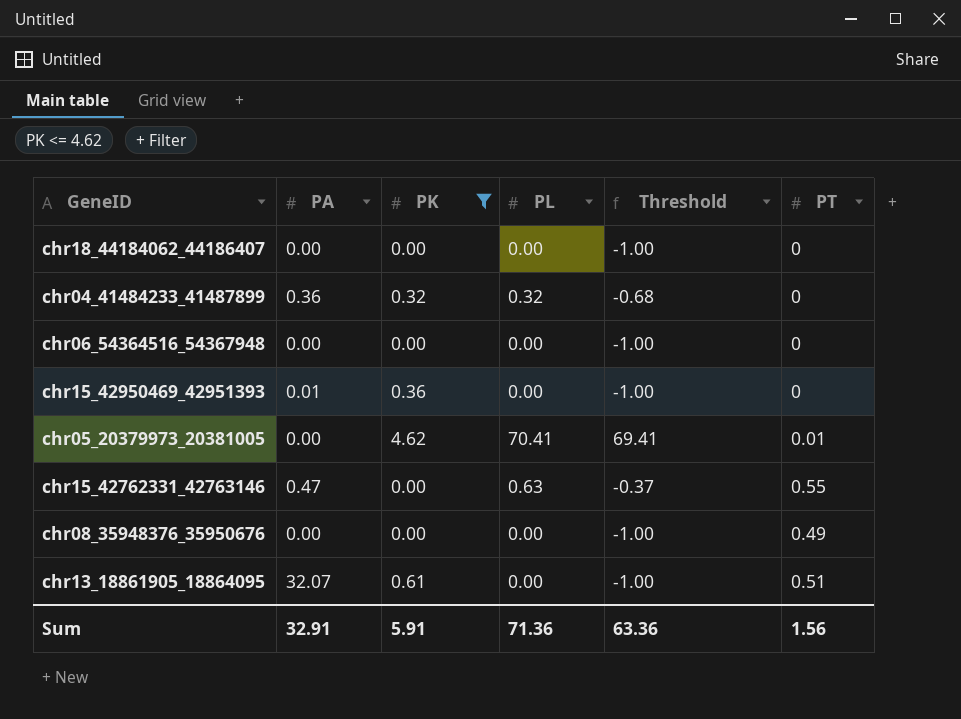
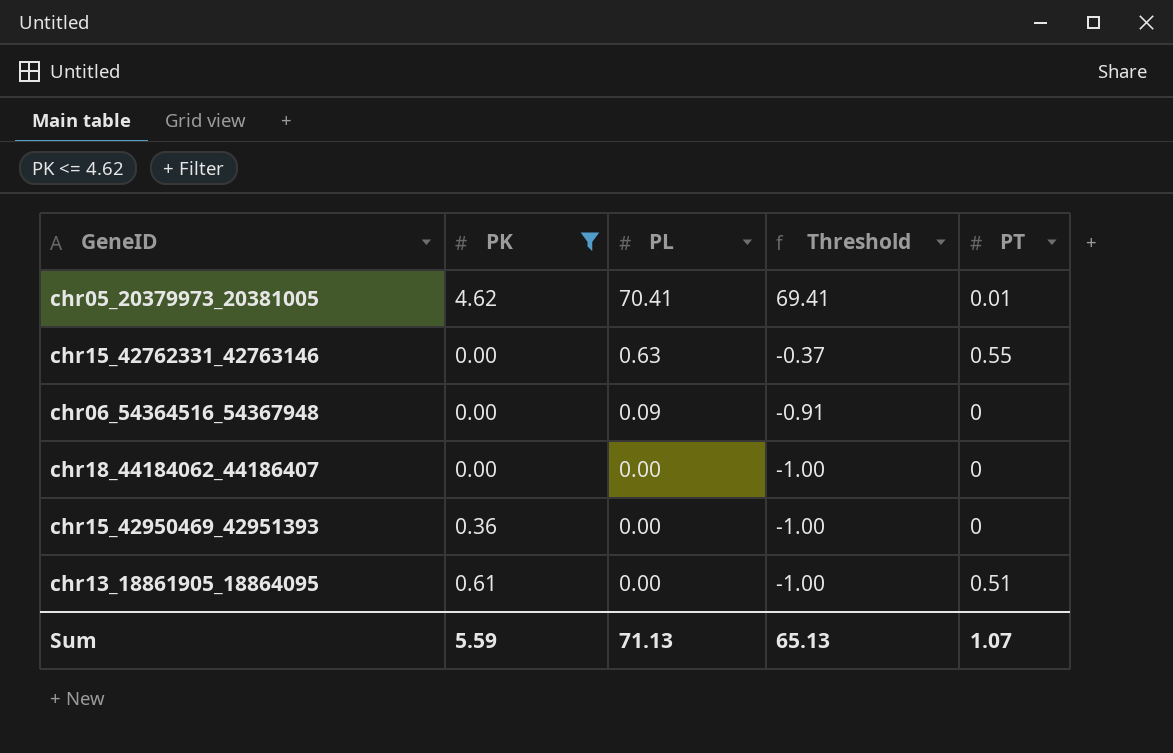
row order: none -> PL descending
column PA | position: 2 -> none
row chr04_41484233_41487899: 0.36 | 0.32 | 0.32 | -0.68 | 0 -> none
row chr08_35948376_35950676: 0.00 | 0.00 | 0.00 | -1.00 | 0.49 -> none
chr06_54364516_54367948 | PL: 0.00 -> 0.09
chr06_54364516_54367948 | Threshold: -1.00 -> -0.91
Sum | PK: 5.91 -> 5.59
Sum | PL: 71.36 -> 71.13
Sum | Threshold: 63.36 -> 65.13
Sum | PT: 1.56 -> 1.07

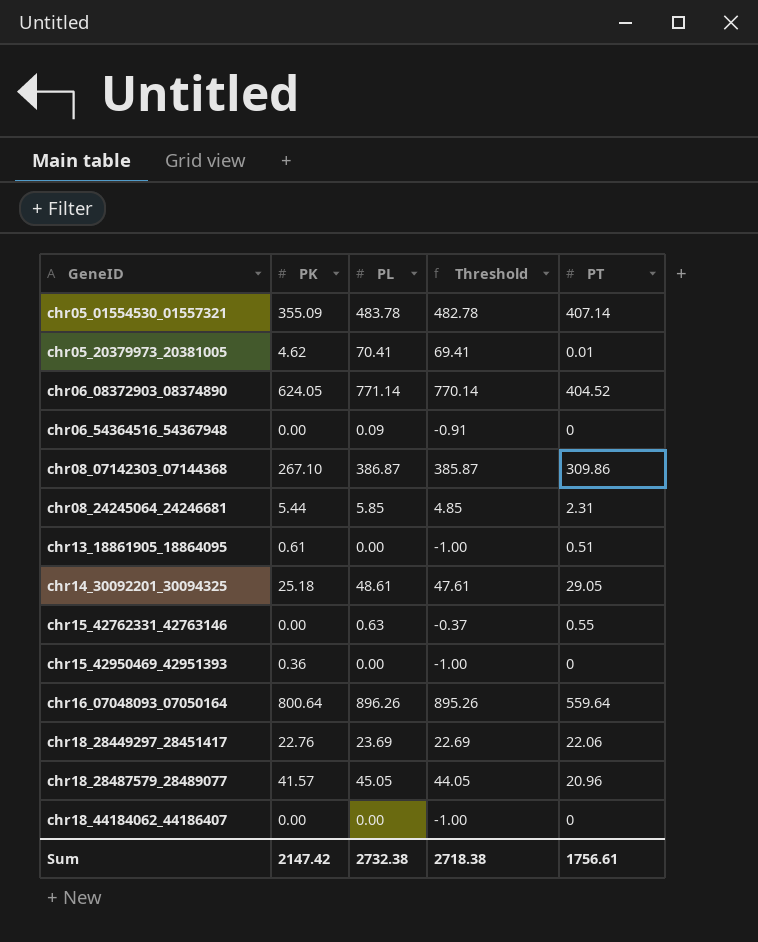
filter: PK <= 4.62 -> none
row order: PL descending -> GeneID ascending
Sum | PK: 5.59 -> 2147.42
Sum | PL: 71.13 -> 2732.38
Sum | Threshold: 65.13 -> 2718.38
Sum | PT: 1.07 -> 1756.61

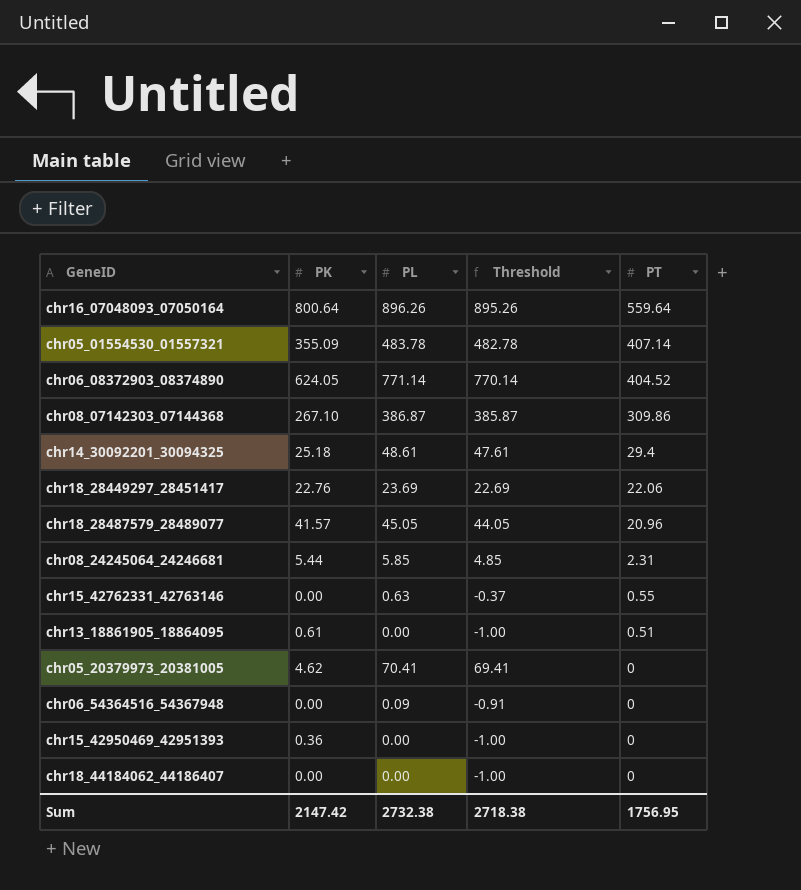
row order: GeneID ascending -> PT descending
chr14_30092201_30094325 | PT: 29.05 -> 29.4
chr05_20379973_20381005 | PT: 0.01 -> 0
Sum | PT: 1756.61 -> 1756.95

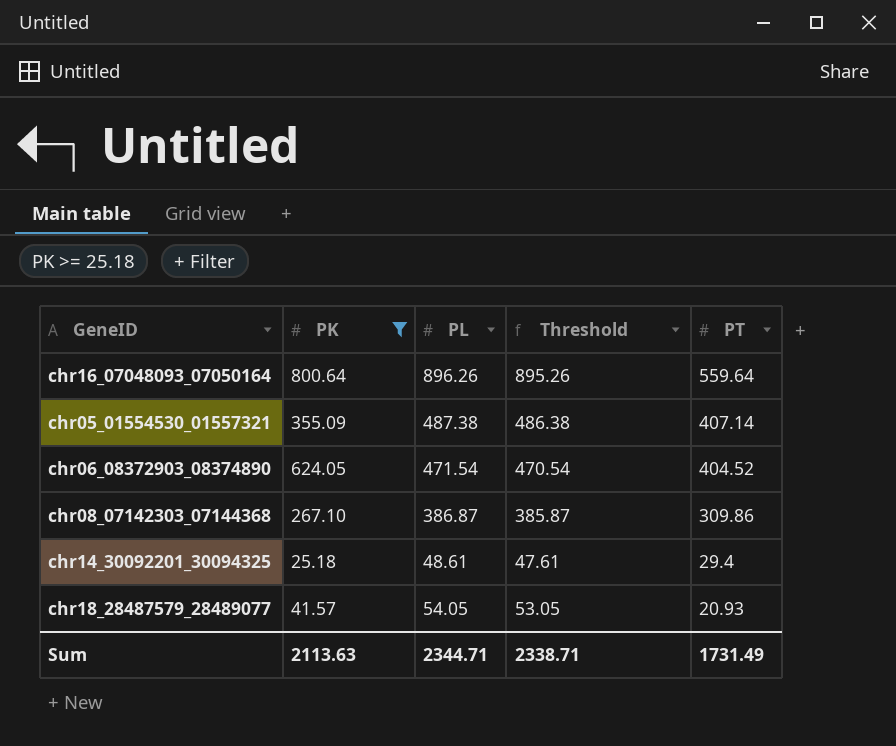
filter: none -> PK >= 25.18
chr05_01554530_01557321 | PL: 483.78 -> 487.38
chr05_01554530_01557321 | Threshold: 482.78 -> 486.38
chr06_08372903_08374890 | PL: 771.14 -> 471.54
chr06_08372903_08374890 | Threshold: 770.14 -> 470.54
chr18_28487579_28489077 | PL: 45.05 -> 54.05
chr18_28487579_28489077 | Threshold: 44.05 -> 53.05
chr18_28487579_28489077 | PT: 20.96 -> 20.93
Sum | PK: 2147.42 -> 2113.63
Sum | PL: 2732.38 -> 2344.71
Sum | Threshold: 2718.38 -> 2338.71
Sum | PT: 1756.95 -> 1731.49

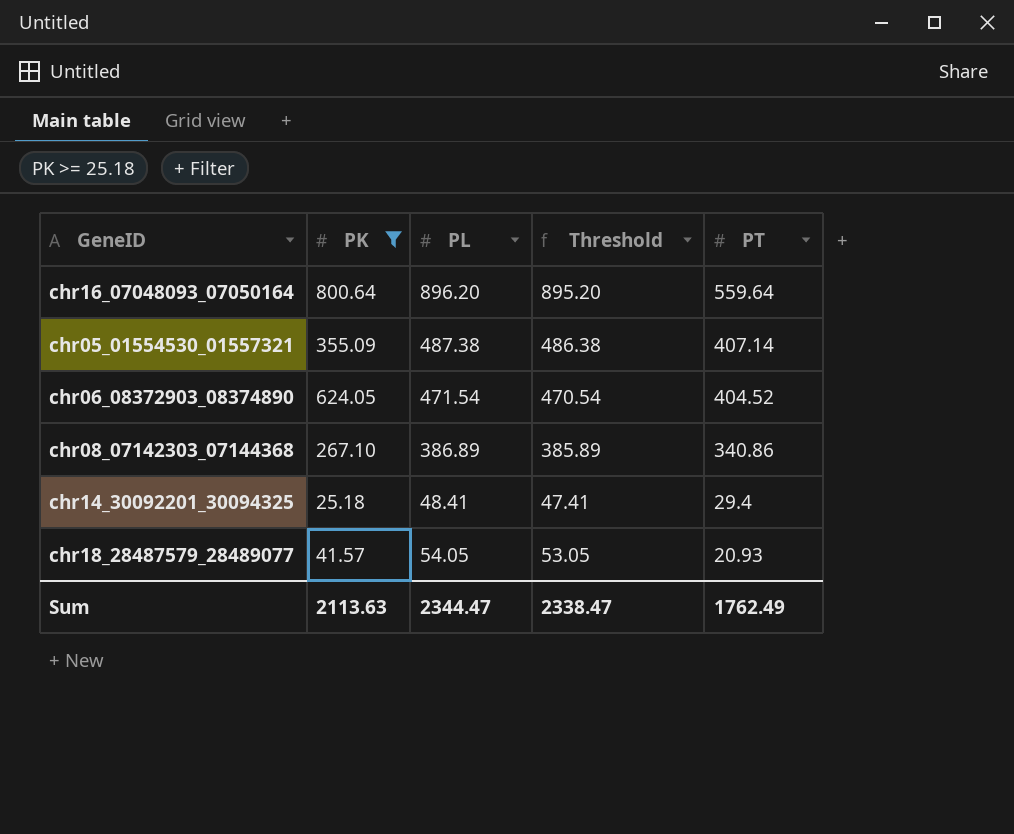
chr16_07048093_07050164 | PL: 896.26 -> 896.20
chr16_07048093_07050164 | Threshold: 895.26 -> 895.20
chr08_07142303_07144368 | PL: 386.87 -> 386.89
chr08_07142303_07144368 | Threshold: 385.87 -> 385.89
chr08_07142303_07144368 | PT: 309.86 -> 340.86
chr14_30092201_30094325 | PL: 48.61 -> 48.41
chr14_30092201_30094325 | Threshold: 47.61 -> 47.41
Sum | PL: 2344.71 -> 2344.47
Sum | Threshold: 2338.71 -> 2338.47
Sum | PT: 1731.49 -> 1762.49

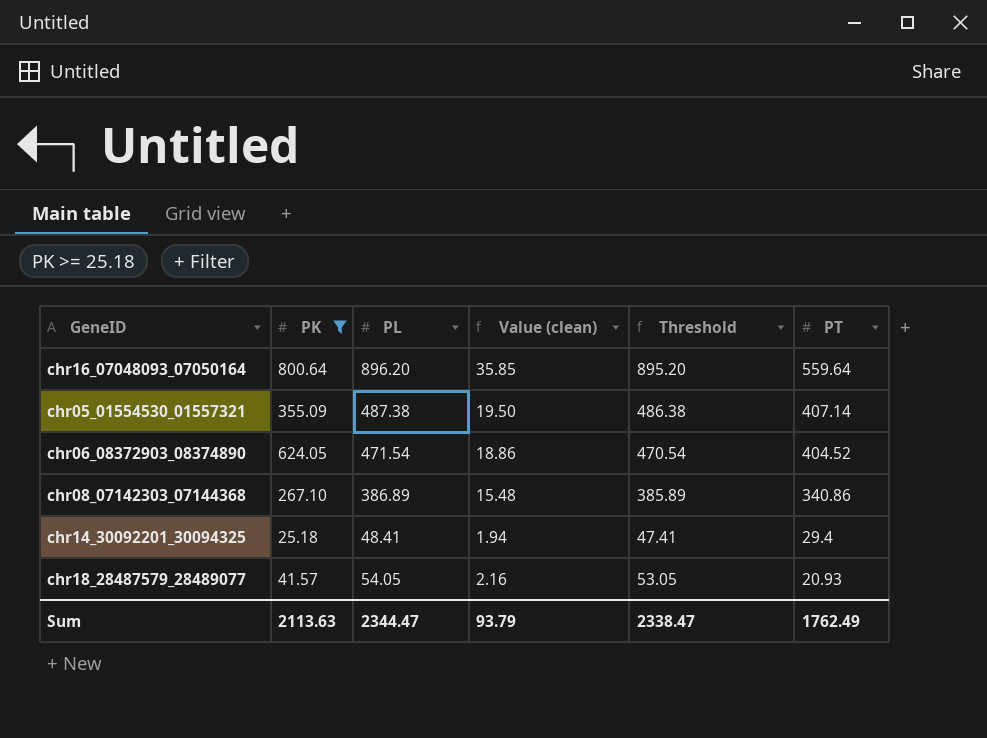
column Value (clean) | formula: none -> [PL] * 0.04

